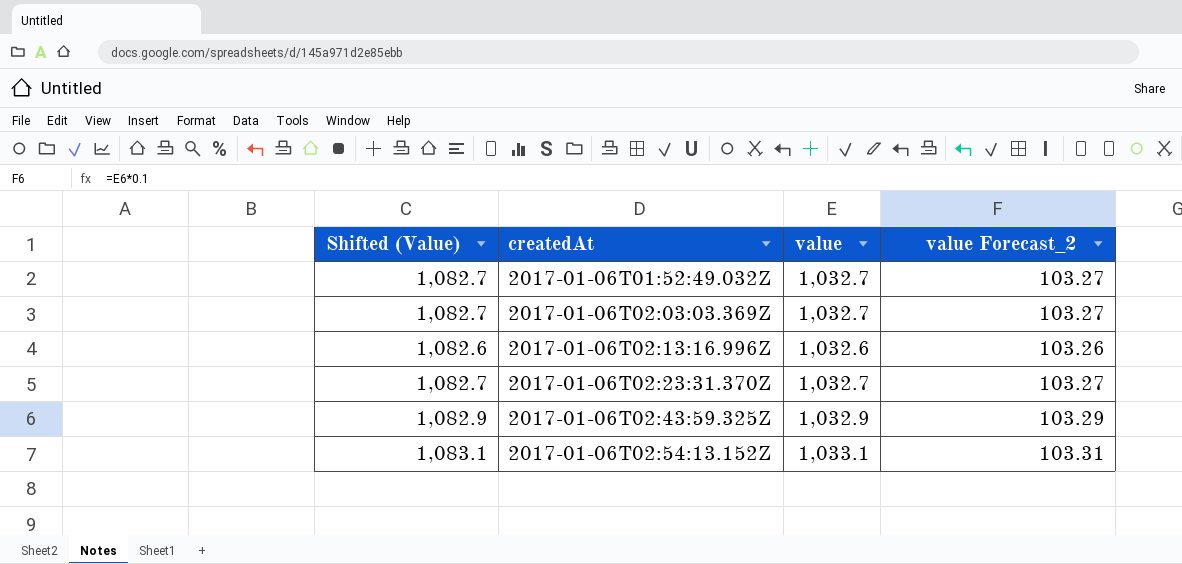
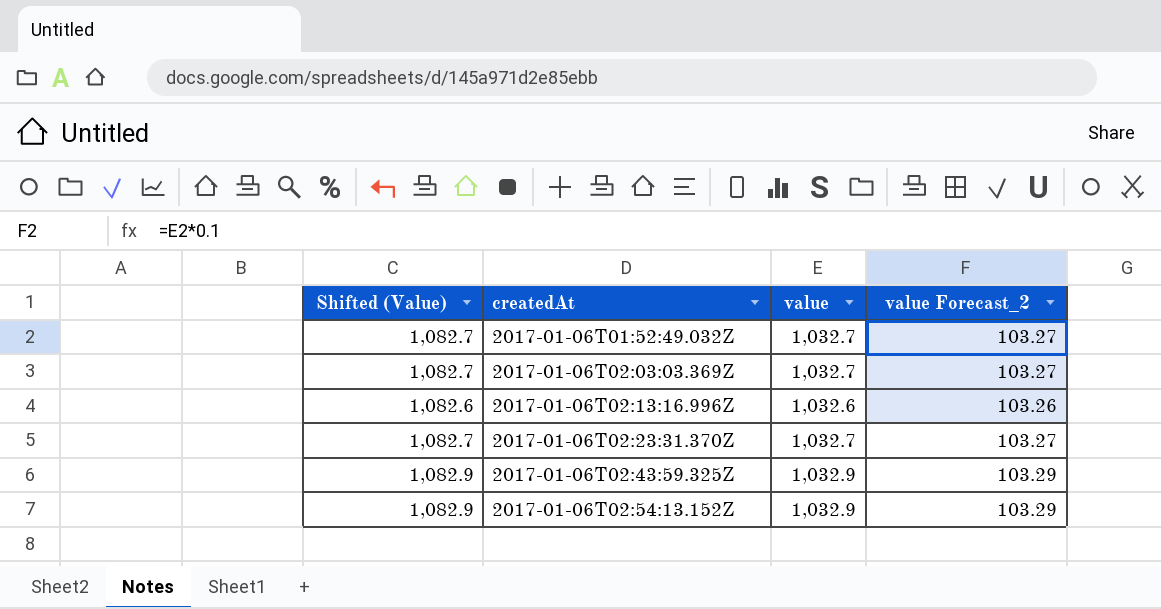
2017-01-06T02:54:13.152Z | Shifted (Value): 1,083.1 -> 1,082.9
2017-01-06T02:54:13.152Z | value: 1,033.1 -> 1,032.9
2017-01-06T02:54:13.152Z | value Forecast_2: 103.31 -> 103.29

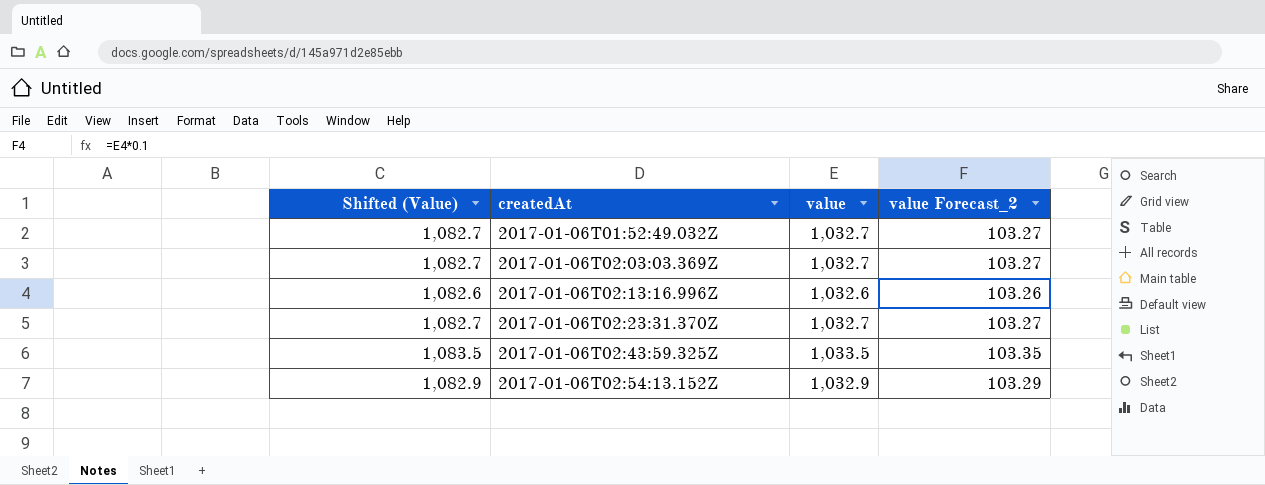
2017-01-06T02:43:59.325Z | Shifted (Value): 1,082.9 -> 1,083.5
2017-01-06T02:43:59.325Z | value: 1,032.9 -> 1,033.5
2017-01-06T02:43:59.325Z | value Forecast_2: 103.29 -> 103.35

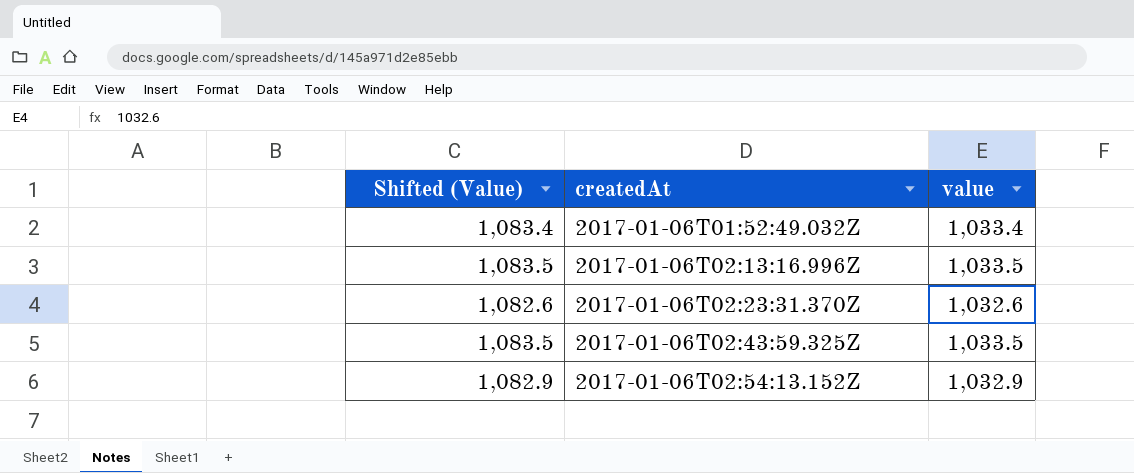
column value Forecast_2 | formula: [value] * 0.1 -> none
row 2017-01-06T02:03:03.369Z: 1,082.7 | 1,032.7 | 103.27 -> none
2017-01-06T01:52:49.032Z | Shifted (Value): 1,082.7 -> 1,083.4
2017-01-06T01:52:49.032Z | value: 1,032.7 -> 1,033.4
2017-01-06T02:13:16.996Z | Shifted (Value): 1,082.6 -> 1,083.5
2017-01-06T02:13:16.996Z | value: 1,032.6 -> 1,033.5
2017-01-06T02:23:31.370Z | Shifted (Value): 1,082.7 -> 1,082.6
2017-01-06T02:23:31.370Z | value: 1,032.7 -> 1,032.6

